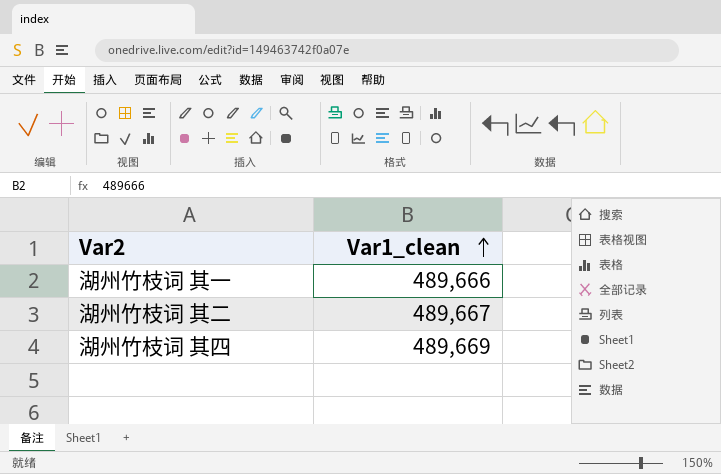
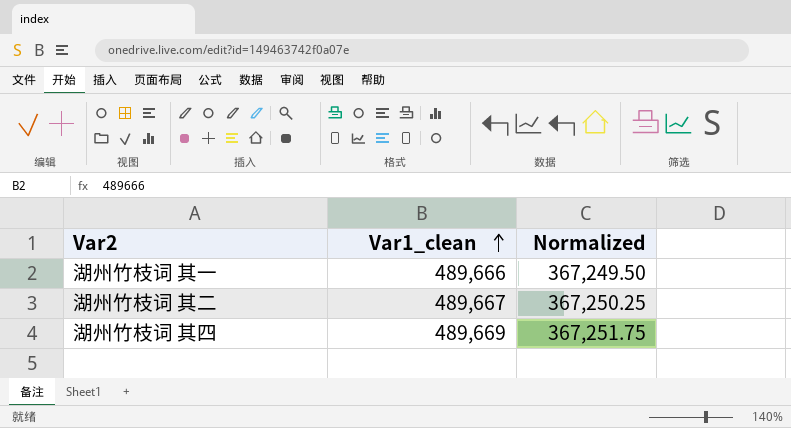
column Normalized | formula: none -> [Var1_clean] * 0.75

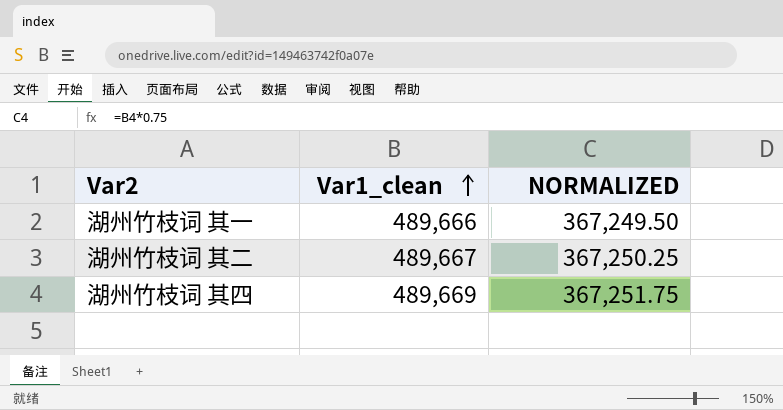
column name: Normalized -> NORMALIZED

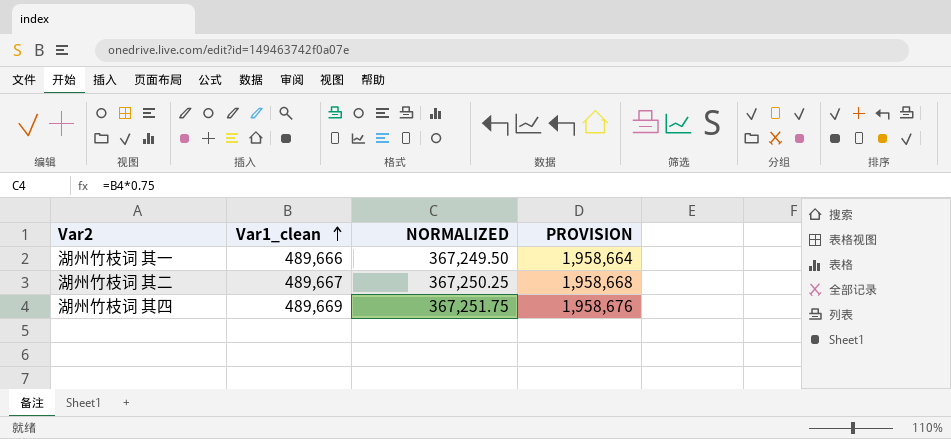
column PROVISION | formula: none -> [Var1_clean] * 4

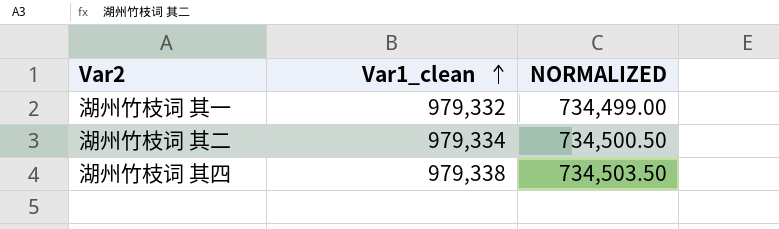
column PROVISION | formula: [Var1_clean] * 4 -> none
湖州竹枝词 其一 | Var1_clean: 489,666 -> 979,332
湖州竹枝词 其一 | NORMALIZED: 367,249.50 -> 734,499.00
湖州竹枝词 其二 | Var1_clean: 489,667 -> 979,334
湖州竹枝词 其二 | NORMALIZED: 367,250.25 -> 734,500.50
湖州竹枝词 其四 | Var1_clean: 489,669 -> 979,338
湖州竹枝词 其四 | NORMALIZED: 367,251.75 -> 734,503.50

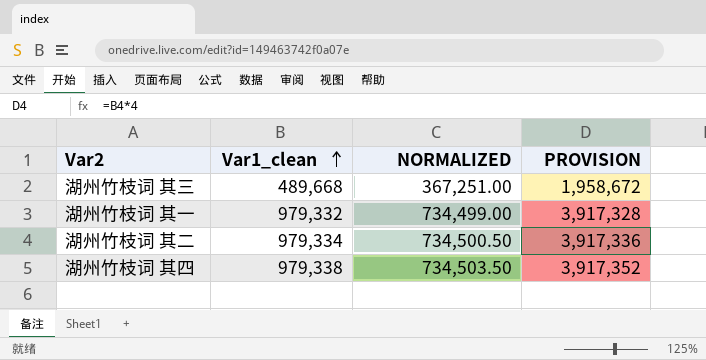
column PROVISION | formula: none -> [Var1_clean] * 4
row 湖州竹枝词 其三: none -> 489,668 | 367,251.00 | 1,958,672

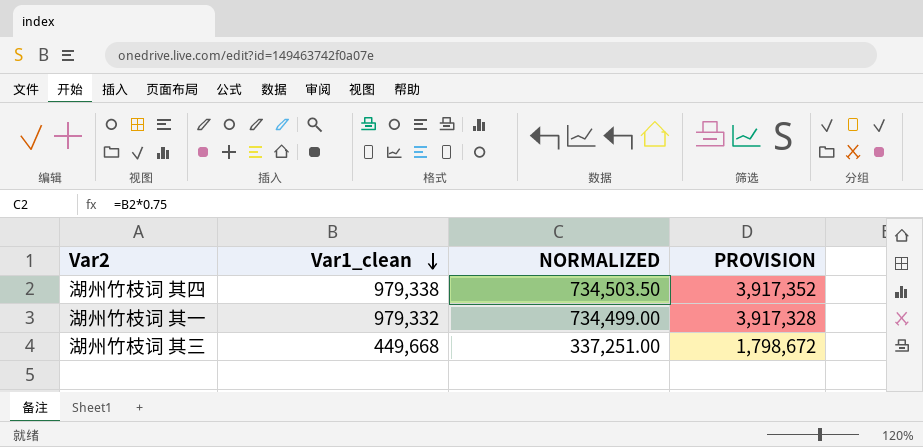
row order: Var1_clean ascending -> Var1_clean descending
row 湖州竹枝词 其二: 979,334 | 734,500.50 | 3,917,336 -> none
湖州竹枝词 其三 | Var1_clean: 489,668 -> 449,668
湖州竹枝词 其三 | NORMALIZED: 367,251.00 -> 337,251.00
湖州竹枝词 其三 | PROVISION: 1,958,672 -> 1,798,672

